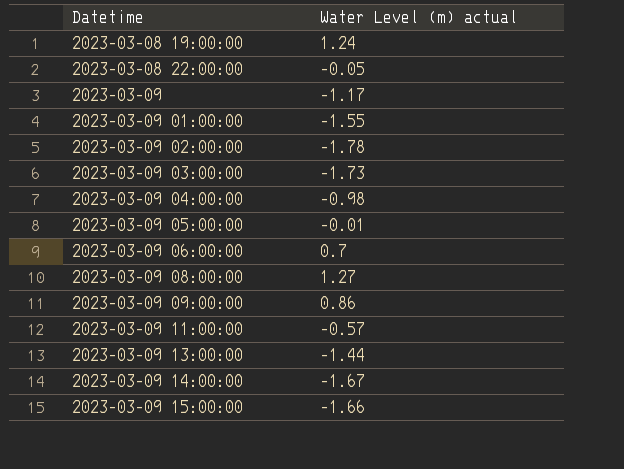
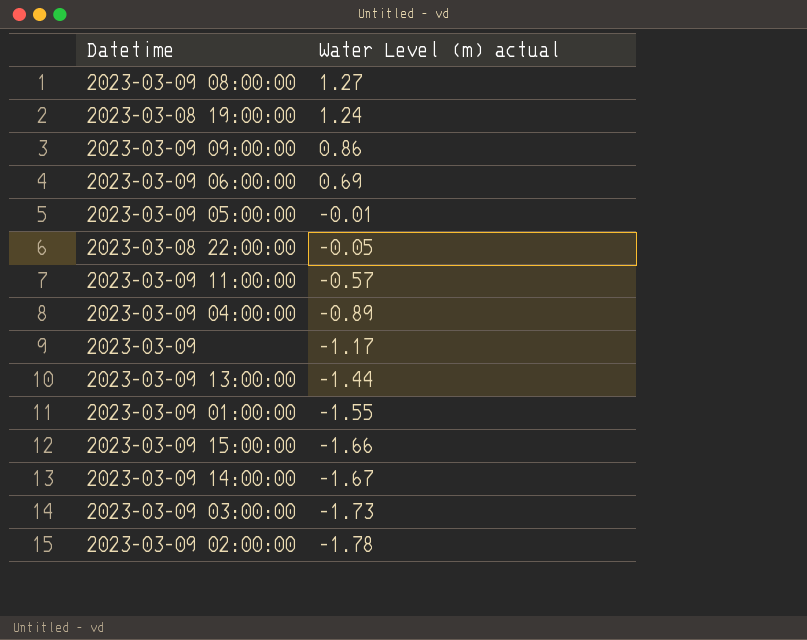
row order: Datetime ascending -> Water Level (m) actual descending
2023-03-09 06:00:00 | Water Level (m) actual: 0.7 -> 0.69
2023-03-09 04:00:00 | Water Level (m) actual: -0.98 -> -0.89

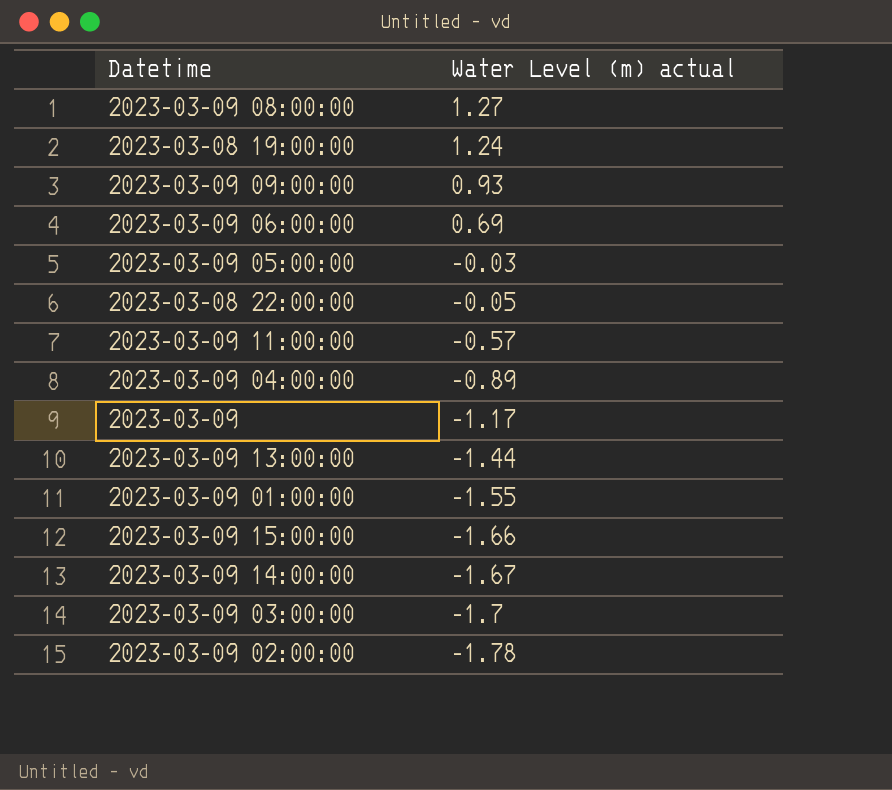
2023-03-09 09:00:00 | Water Level (m) actual: 0.86 -> 0.93
2023-03-09 05:00:00 | Water Level (m) actual: -0.01 -> -0.03
2023-03-09 03:00:00 | Water Level (m) actual: -1.73 -> -1.7

